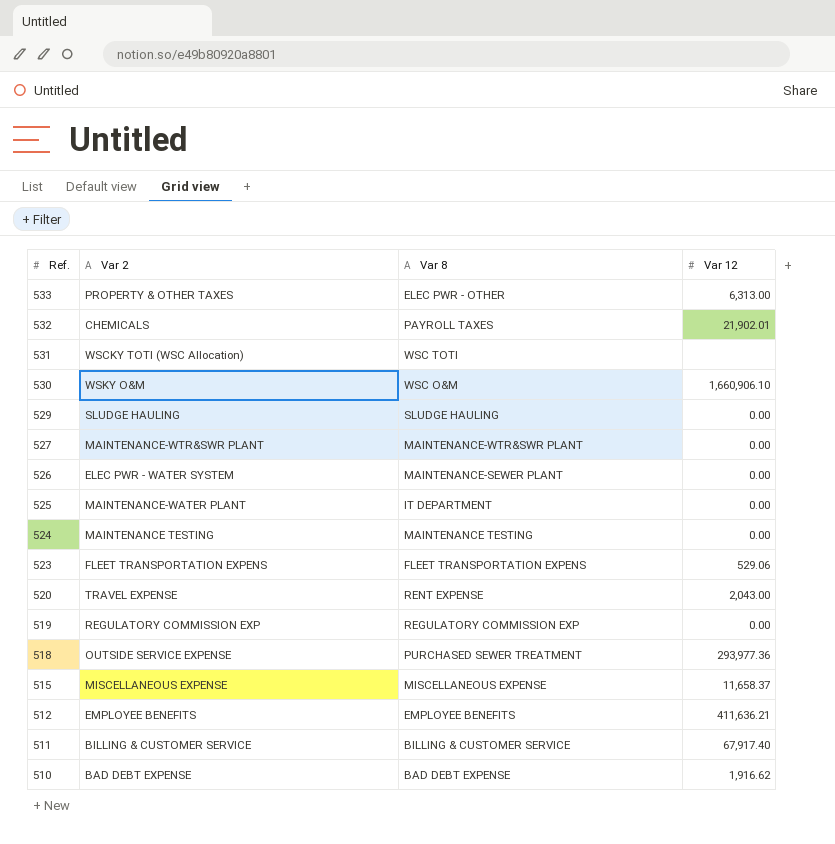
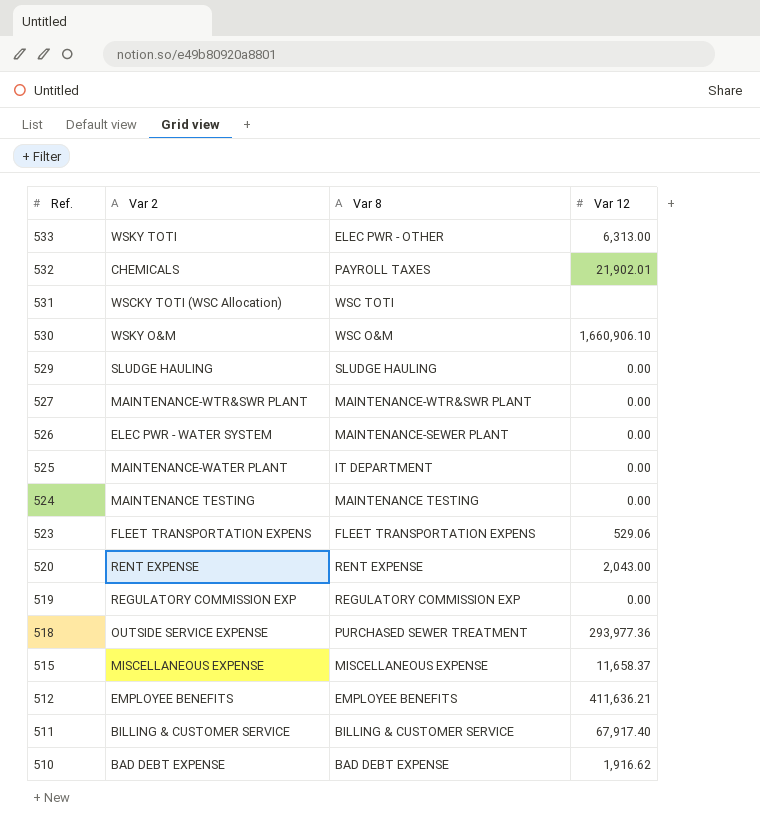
533 | Var 2: PROPERTY & OTHER TAXES -> WSKY TOTI
520 | Var 2: TRAVEL EXPENSE -> RENT EXPENSE

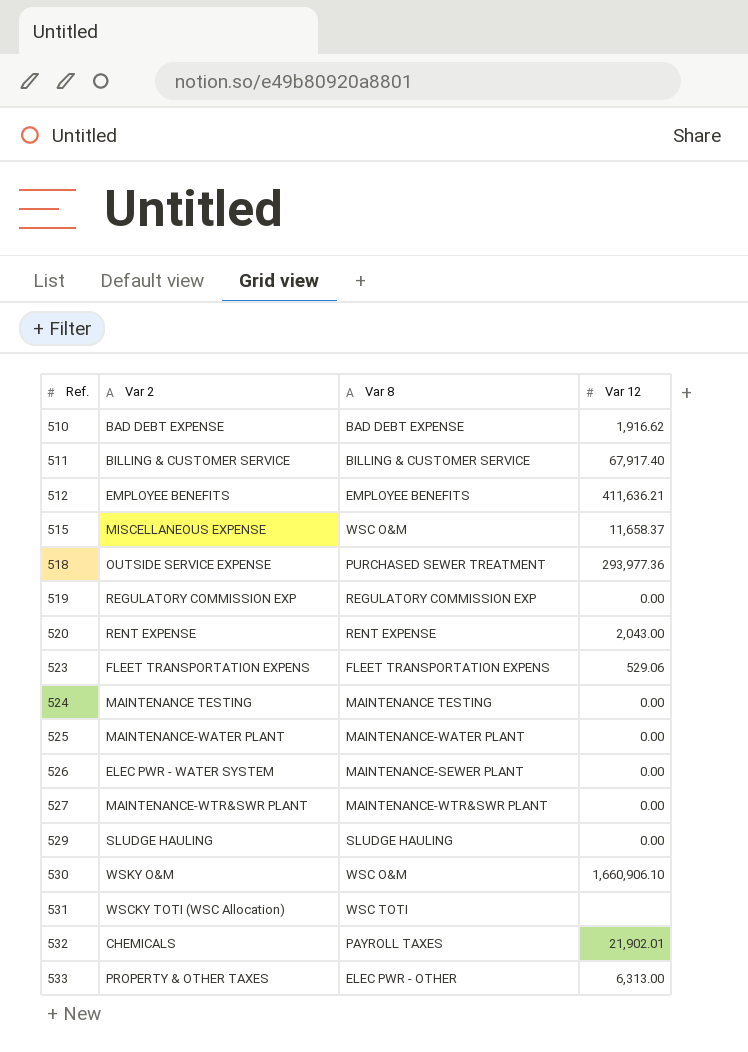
row order: Ref. descending -> Ref. ascending
515 | Var 8: MISCELLANEOUS EXPENSE -> WSC O&M
525 | Var 8: IT DEPARTMENT -> MAINTENANCE-WATER PLANT
533 | Var 2: WSKY TOTI -> PROPERTY & OTHER TAXES

